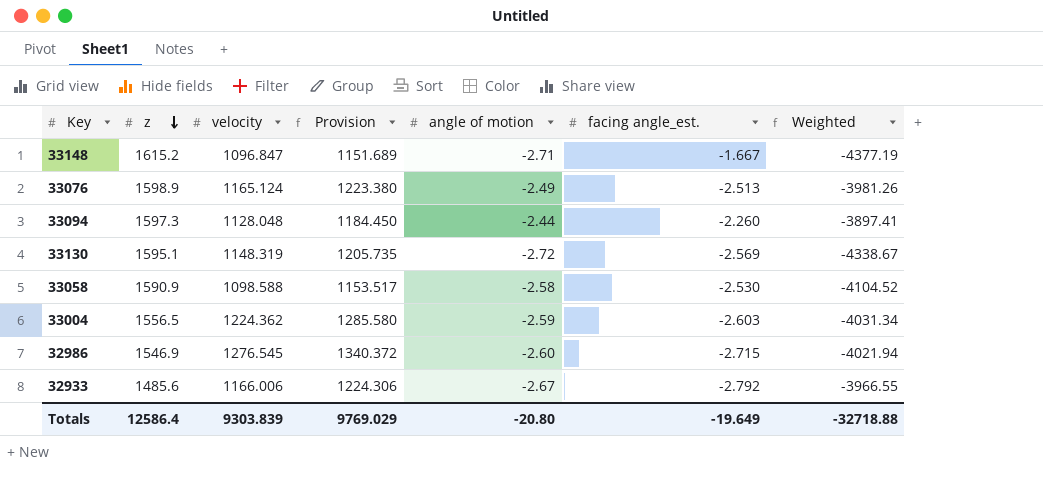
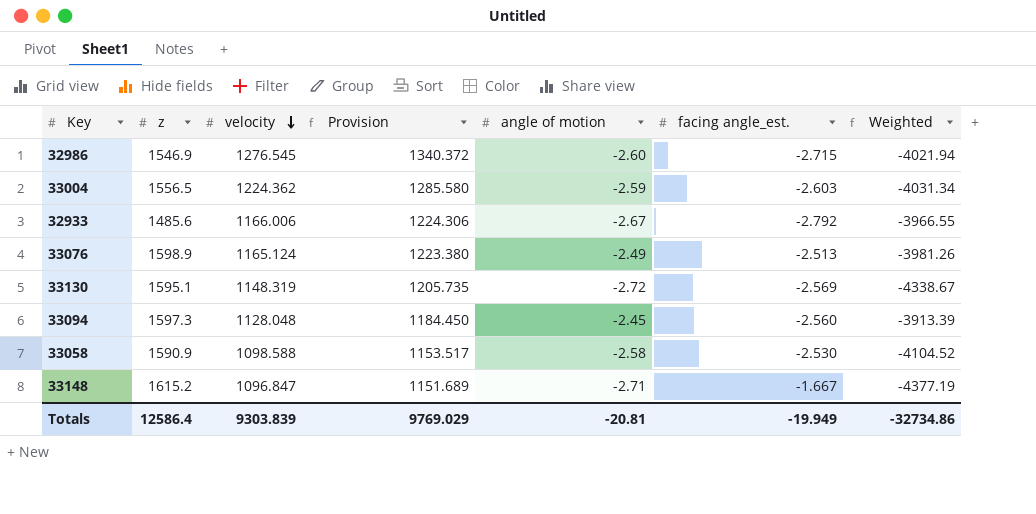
row order: z descending -> velocity descending
33094 | angle of motion: -2.44 -> -2.45
33094 | facing angle_est.: -2.260 -> -2.560
33094 | Weighted: -3897.41 -> -3913.39
Totals | angle of motion: -20.80 -> -20.81
Totals | facing angle_est.: -19.649 -> -19.949
Totals | Weighted: -32718.88 -> -32734.86

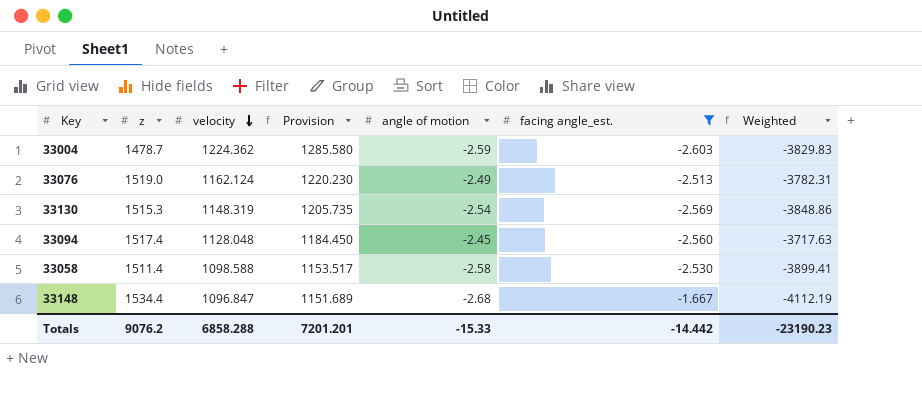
filter: none -> facing angle_est. >= -2.603
33004 | z: 1556.5 -> 1478.7
33004 | Weighted: -4031.34 -> -3829.83
33076 | z: 1598.9 -> 1519.0
33076 | velocity: 1165.124 -> 1162.124
33076 | Provision: 1223.380 -> 1220.230
33076 | Weighted: -3981.26 -> -3782.31
33130 | z: 1595.1 -> 1515.3
33130 | angle of motion: -2.72 -> -2.54
33130 | Weighted: -4338.67 -> -3848.86
33094 | z: 1597.3 -> 1517.4
33094 | Weighted: -3913.39 -> -3717.63
33058 | z: 1590.9 -> 1511.4
33058 | Weighted: -4104.52 -> -3899.41
33148 | z: 1615.2 -> 1534.4
33148 | angle of motion: -2.71 -> -2.68
33148 | Weighted: -4377.19 -> -4112.19
Totals | z: 12586.4 -> 9076.2
Totals | velocity: 9303.839 -> 6858.288
Totals | Provision: 9769.029 -> 7201.201
Totals | angle of motion: -20.81 -> -15.33
Totals | facing angle_est.: -19.949 -> -14.442
Totals | Weighted: -32734.86 -> -23190.23

